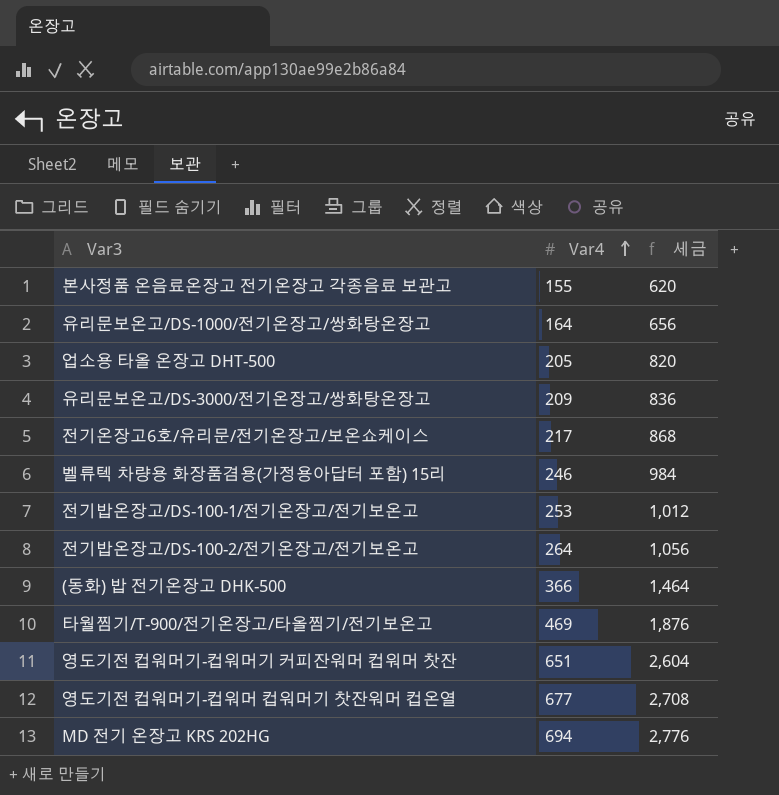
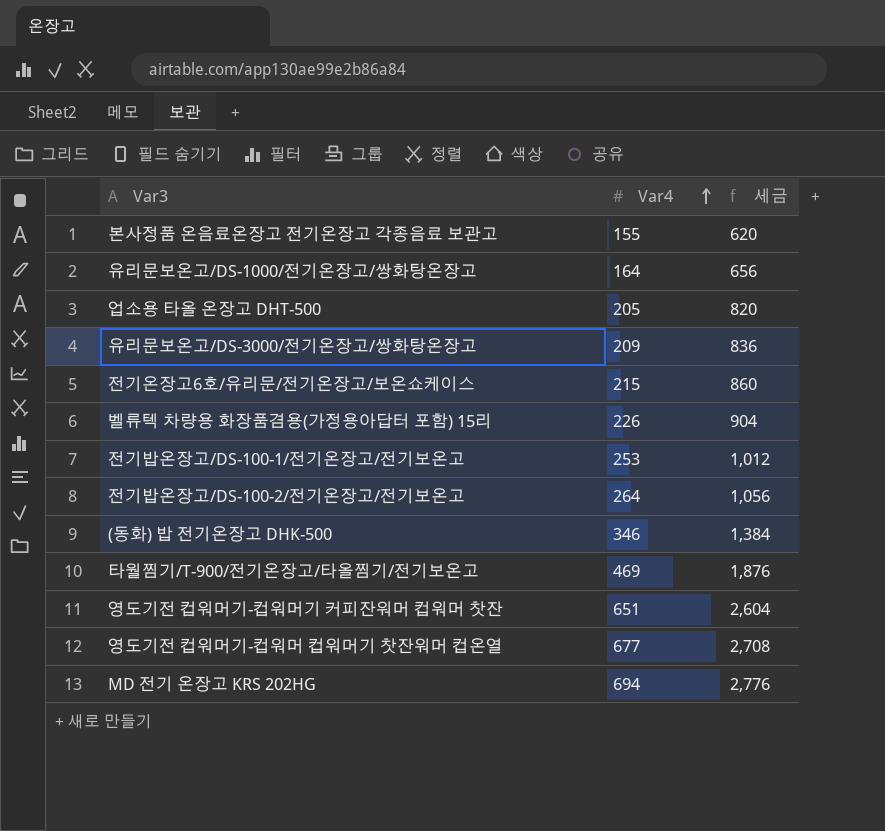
전기온장고6호/유리문/전기온장고/보온쇼케이스 | Var4: 217 -> 215
전기온장고6호/유리문/전기온장고/보온쇼케이스 | 세금: 868 -> 860
벨류텍 차량용 화장품겸용(가정용아답터 포함) 15리 | Var4: 246 -> 226
벨류텍 차량용 화장품겸용(가정용아답터 포함) 15리 | 세금: 984 -> 904
(동화) 밥 전기온장고 DHK-500 | Var4: 366 -> 346
(동화) 밥 전기온장고 DHK-500 | 세금: 1,464 -> 1,384

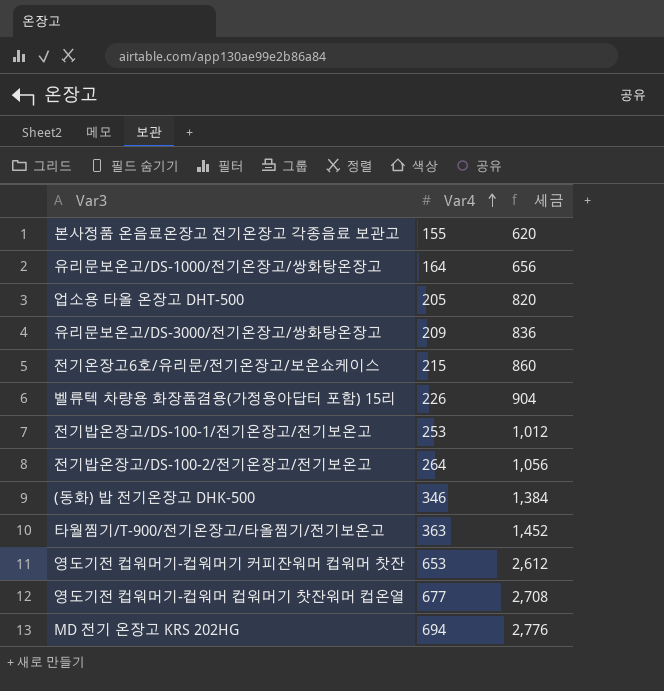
타월찜기/T-900/전기온장고/타올찜기/전기보온고 | Var4: 469 -> 363
타월찜기/T-900/전기온장고/타올찜기/전기보온고 | 세금: 1,876 -> 1,452
영도기전 컵워머기-컵워머기 커피잔워머 컵워머 찻잔 | Var4: 651 -> 653
영도기전 컵워머기-컵워머기 커피잔워머 컵워머 찻잔 | 세금: 2,604 -> 2,612

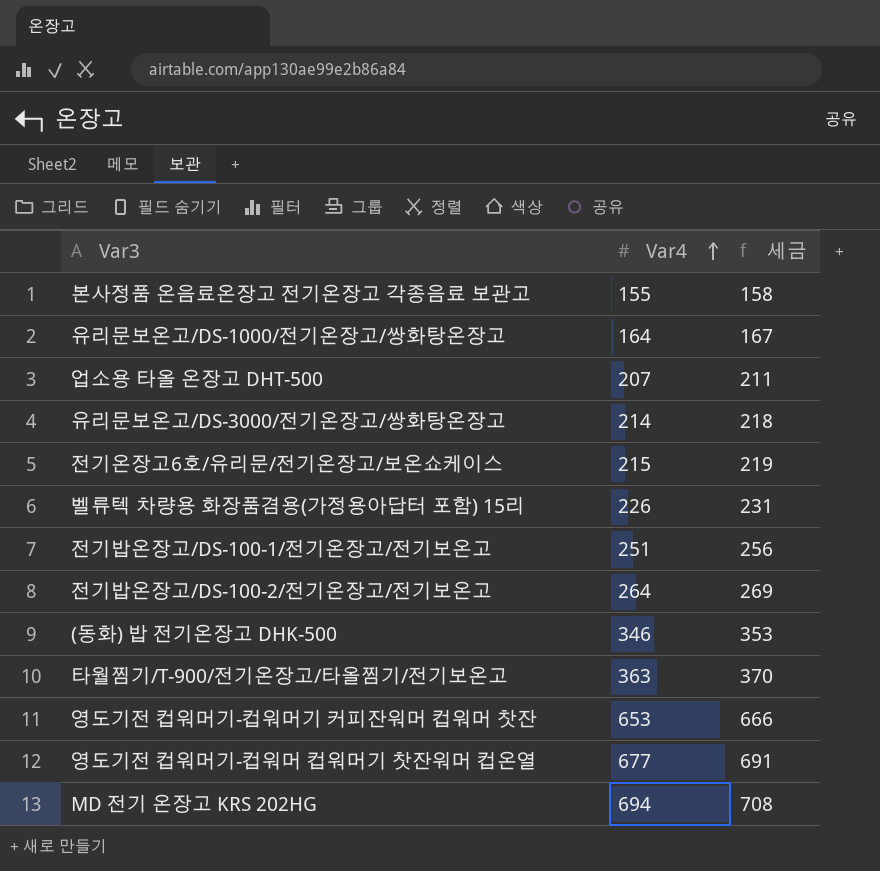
column 세금 | formula: [Var4] * 4 -> [Var4] * 1.02
업소용 타올 온장고 DHT-500 | Var4: 205 -> 207
유리문보온고/DS-3000/전기온장고/쌍화탕온장고 | Var4: 209 -> 214
전기밥온장고/DS-100-1/전기온장고/전기보온고 | Var4: 253 -> 251

